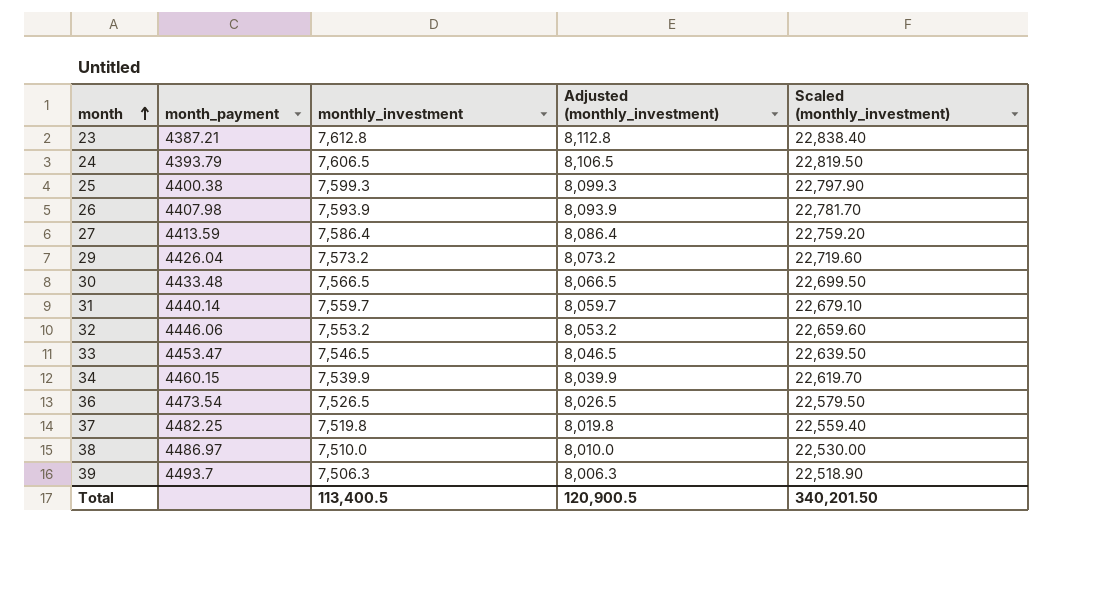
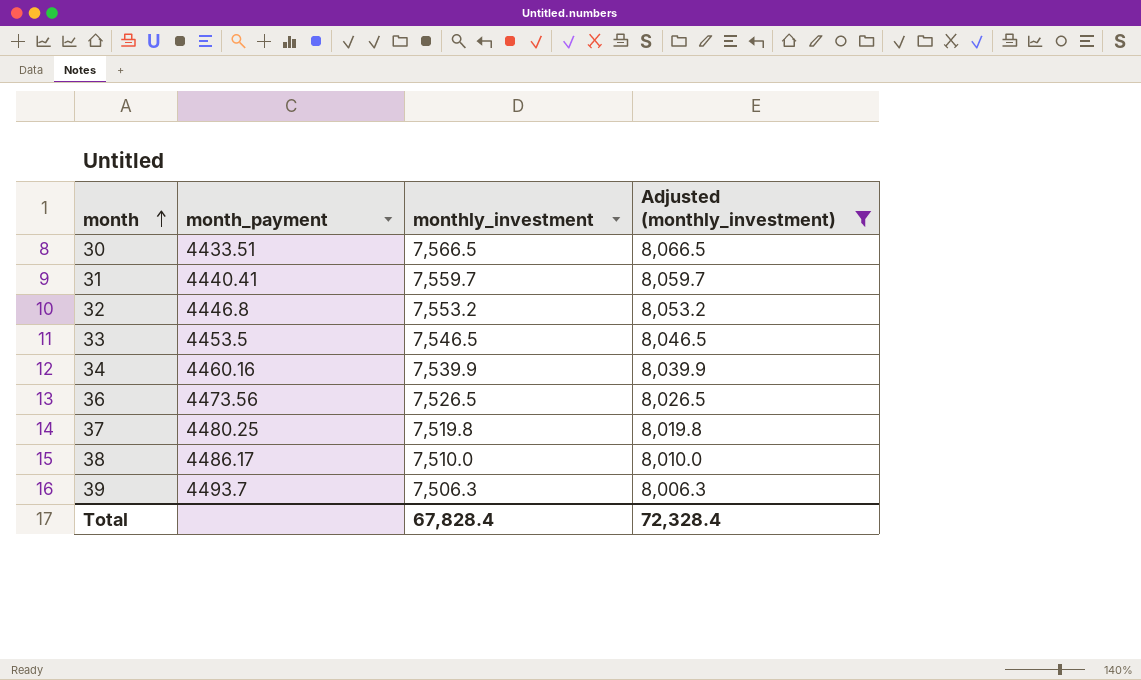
filter: none -> Adjusted (monthly_investment) <= 8,066.5
column Scaled (monthly_investment) | formula: [monthly_investment] * 3 -> none
30 | month_payment: 4433.48 -> 4433.51
31 | month_payment: 4440.14 -> 4440.41
32 | month_payment: 4446.06 -> 4446.8
33 | month_payment: 4453.47 -> 4453.5
34 | month_payment: 4460.15 -> 4460.16
36 | month_payment: 4473.54 -> 4473.56
37 | month_payment: 4482.25 -> 4480.25
38 | month_payment: 4486.97 -> 4486.17
Total | monthly_investment: 113,400.5 -> 67,828.4
Total | Adjusted (monthly_investment): 120,900.5 -> 72,328.4

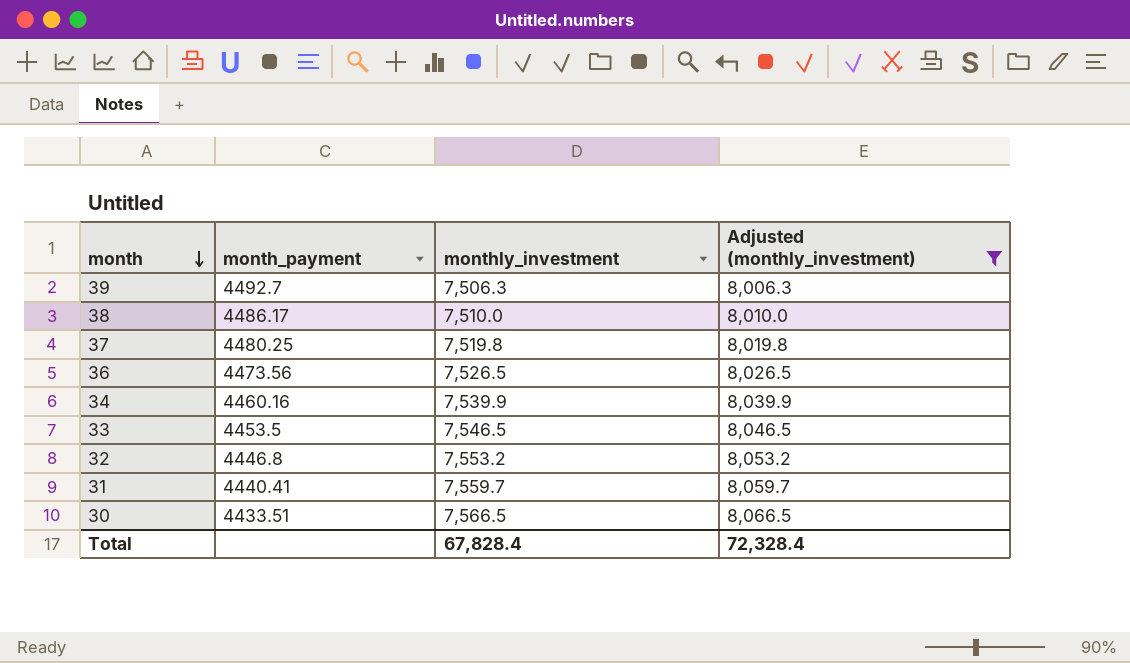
row order: month ascending -> month descending
39 | month_payment: 4493.7 -> 4492.7

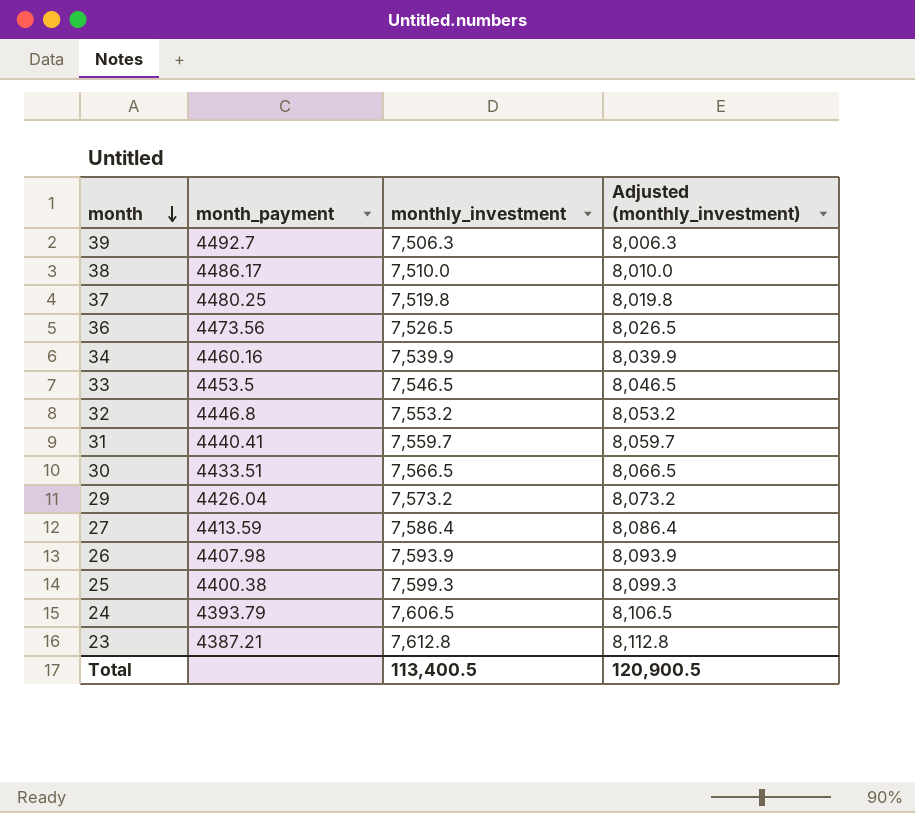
filter: Adjusted (monthly_investment) <= 8,066.5 -> none
Total | monthly_investment: 67,828.4 -> 113,400.5
Total | Adjusted (monthly_investment): 72,328.4 -> 120,900.5

